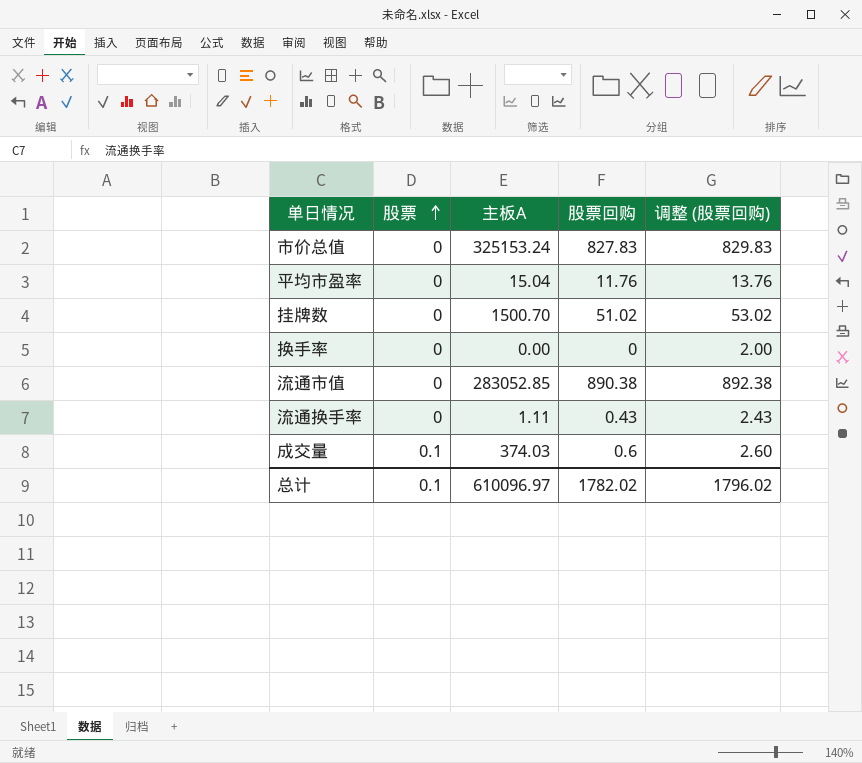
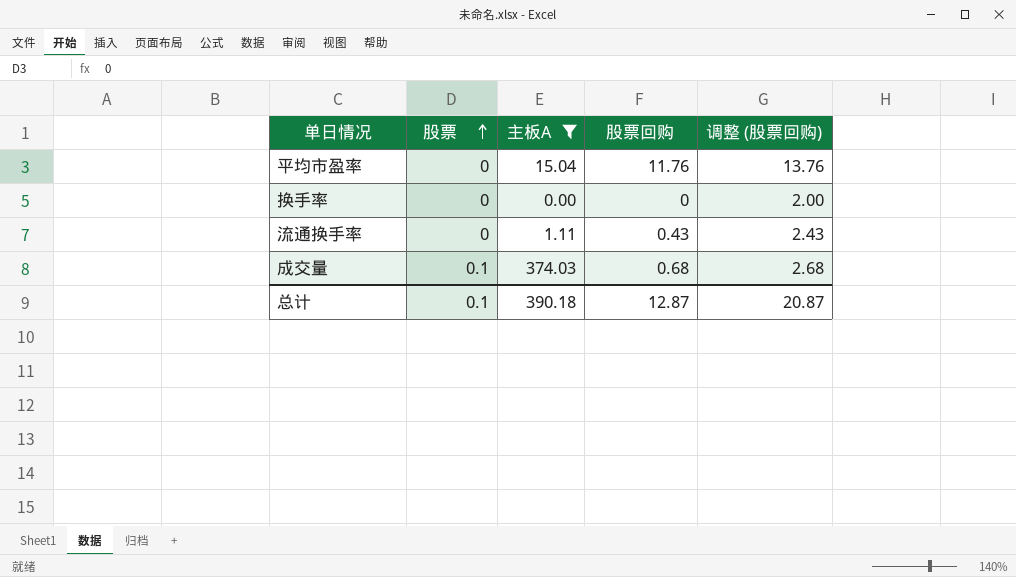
filter: none -> 主板A <= 374.03
成交量 | 股票回购: 0.6 -> 0.68
成交量 | 调整 (股票回购): 2.60 -> 2.68
总计 | 主板A: 610096.97 -> 390.18
总计 | 股票回购: 1782.02 -> 12.87
总计 | 调整 (股票回购): 1796.02 -> 20.87

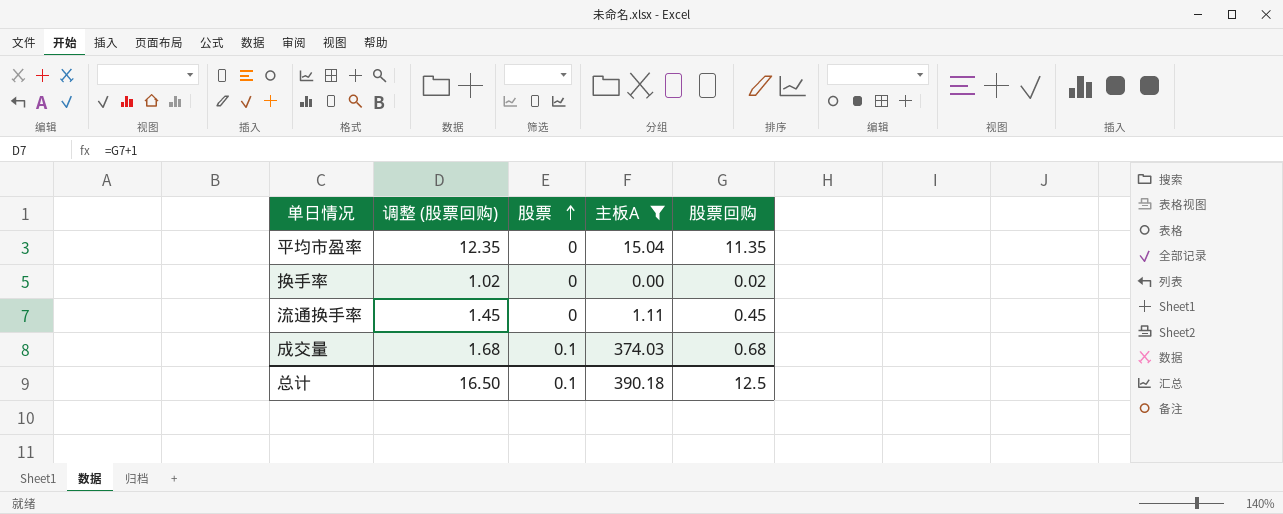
column 调整 (股票回购) | formula: [股票回购] + 2 -> [股票回购] + 1
column 调整 (股票回购) | position: 5 -> 2
平均市盈率 | 股票回购: 11.76 -> 11.35
换手率 | 股票回购: 0 -> 0.02
流通换手率 | 股票回购: 0.43 -> 0.45
总计 | 调整 (股票回购): 20.87 -> 16.50
总计 | 股票回购: 12.87 -> 12.5

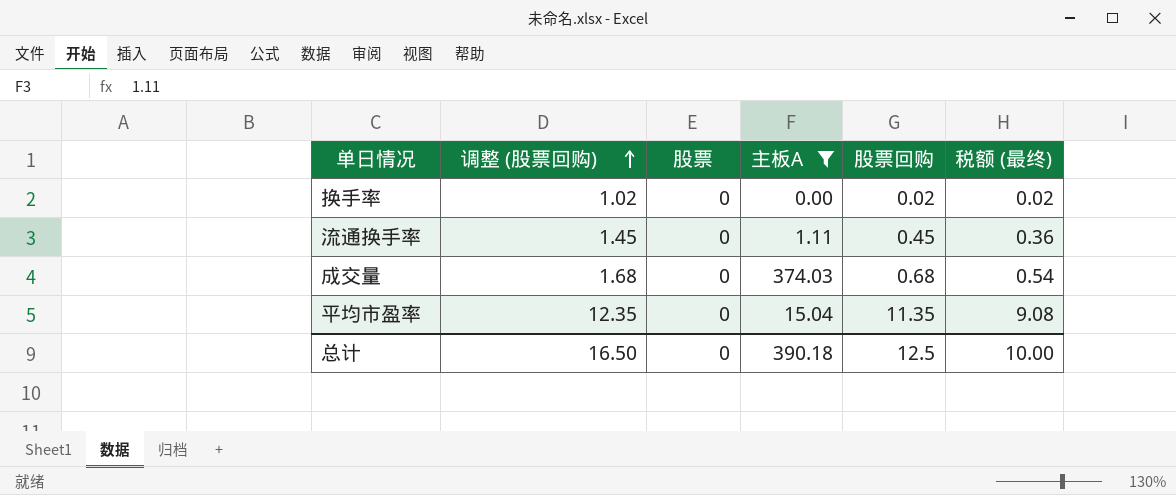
row order: 股票 ascending -> 调整 (股票回购) ascending
column 税额 (最终) | formula: none -> [股票回购] * 0.8
成交量 | 股票: 0.1 -> 0
总计 | 股票: 0.1 -> 0

